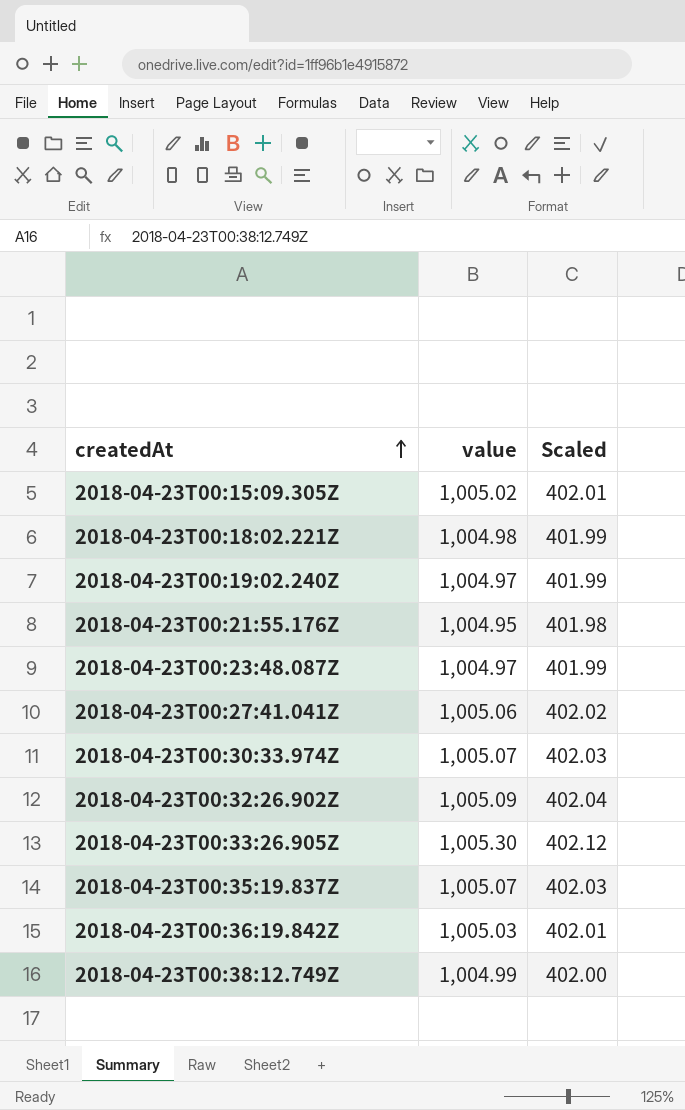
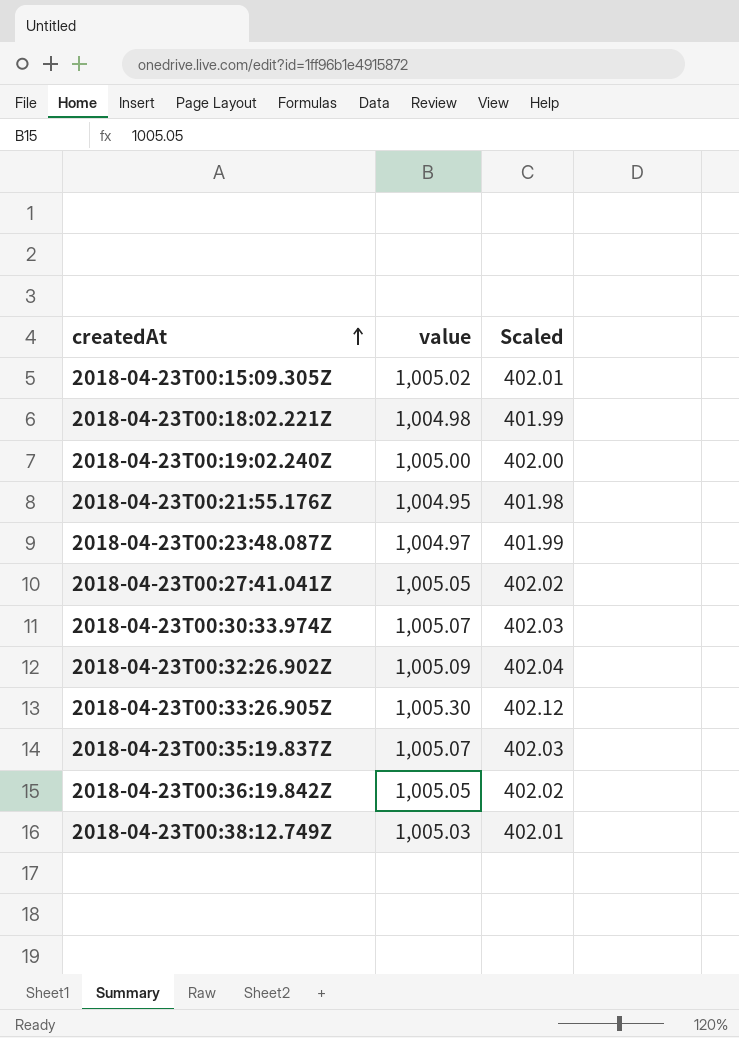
2018-04-23T00:19:02.240Z | value: 1,004.97 -> 1,005.00
2018-04-23T00:19:02.240Z | Scaled: 401.99 -> 402.00
2018-04-23T00:27:41.041Z | value: 1,005.06 -> 1,005.05
2018-04-23T00:36:19.842Z | value: 1,005.03 -> 1,005.05
2018-04-23T00:36:19.842Z | Scaled: 402.01 -> 402.02
2018-04-23T00:38:12.749Z | value: 1,004.99 -> 1,005.03
2018-04-23T00:38:12.749Z | Scaled: 402.00 -> 402.01

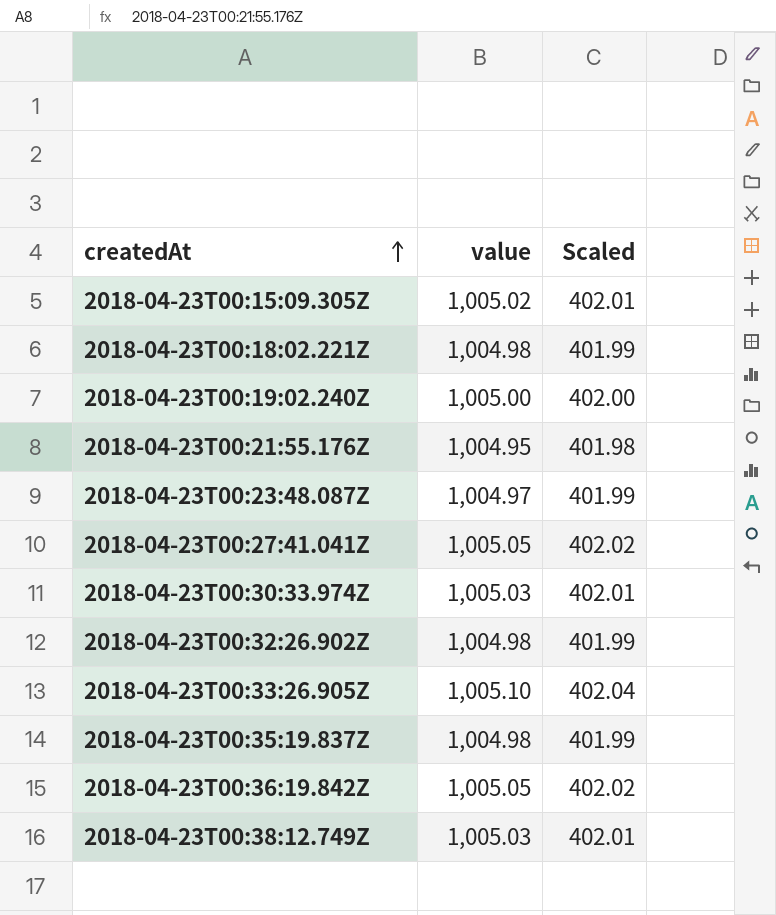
2018-04-23T00:30:33.974Z | value: 1,005.07 -> 1,005.03
2018-04-23T00:30:33.974Z | Scaled: 402.03 -> 402.01
2018-04-23T00:32:26.902Z | value: 1,005.09 -> 1,004.98
2018-04-23T00:32:26.902Z | Scaled: 402.04 -> 401.99
2018-04-23T00:33:26.905Z | value: 1,005.30 -> 1,005.10
2018-04-23T00:33:26.905Z | Scaled: 402.12 -> 402.04
2018-04-23T00:35:19.837Z | value: 1,005.07 -> 1,004.98
2018-04-23T00:35:19.837Z | Scaled: 402.03 -> 401.99

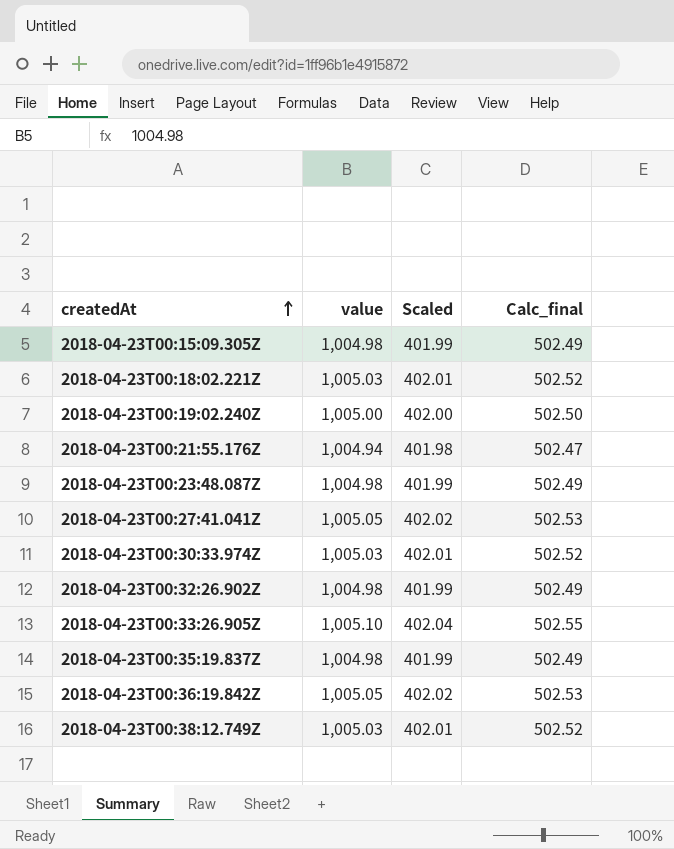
column Calc_final | formula: none -> [value] * 0.5
2018-04-23T00:15:09.305Z | value: 1,005.02 -> 1,004.98
2018-04-23T00:15:09.305Z | Scaled: 402.01 -> 401.99
2018-04-23T00:18:02.221Z | value: 1,004.98 -> 1,005.03
2018-04-23T00:18:02.221Z | Scaled: 401.99 -> 402.01
2018-04-23T00:21:55.176Z | value: 1,004.95 -> 1,004.94
2018-04-23T00:23:48.087Z | value: 1,004.97 -> 1,004.98

